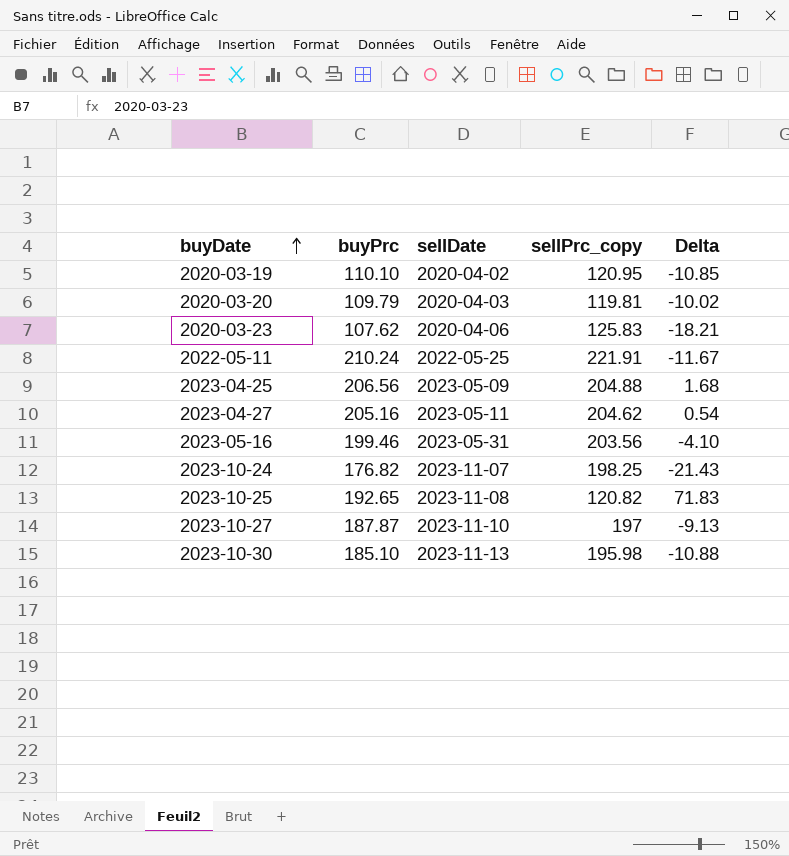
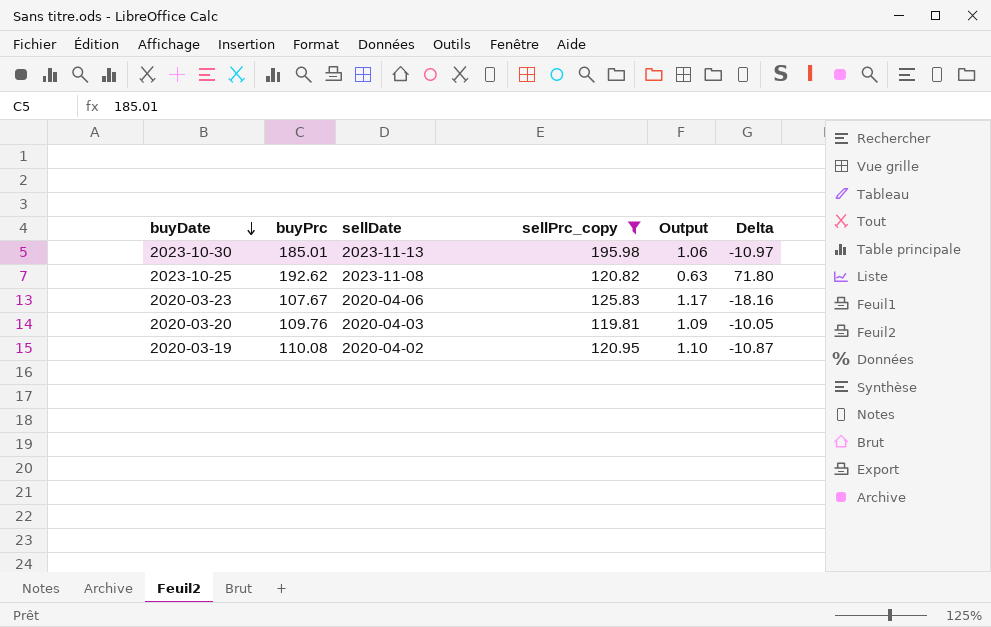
filter: none -> sellPrc_copy <= 195.98
row order: buyDate ascending -> buyDate descending
column Output | formula: none -> [sellPrc_copy] / [buyPrc]
2023-10-30 | buyPrc: 185.10 -> 185.01
2023-10-30 | Delta: -10.88 -> -10.97
2023-10-25 | buyPrc: 192.65 -> 192.62
2023-10-25 | Delta: 71.83 -> 71.80
2020-03-23 | buyPrc: 107.62 -> 107.67
2020-03-23 | Delta: -18.21 -> -18.16
2020-03-20 | buyPrc: 109.79 -> 109.76
2020-03-20 | Delta: -10.02 -> -10.05
2020-03-19 | buyPrc: 110.10 -> 110.08
2020-03-19 | Delta: -10.85 -> -10.87

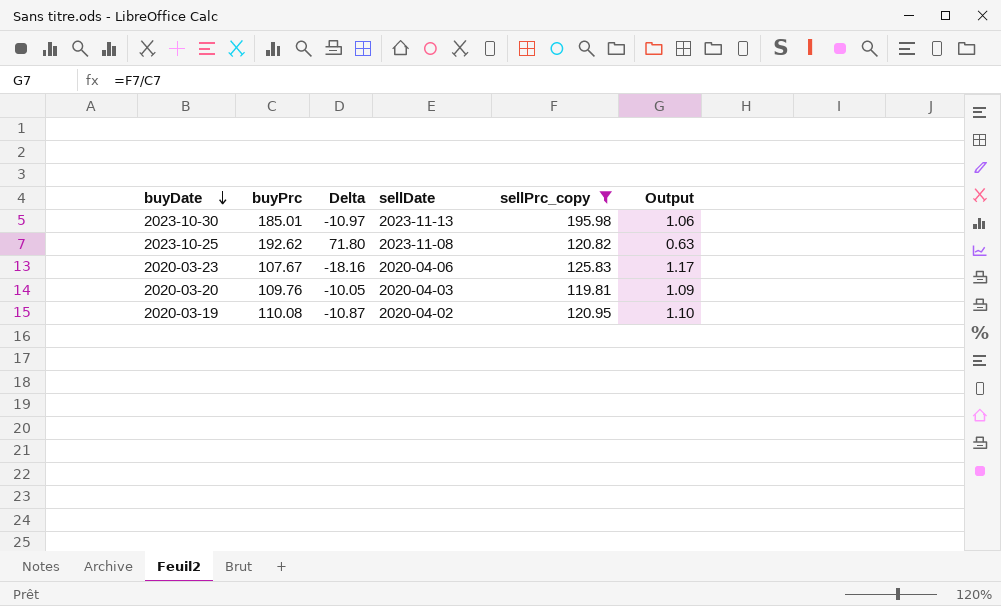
column Delta | position: 6 -> 3

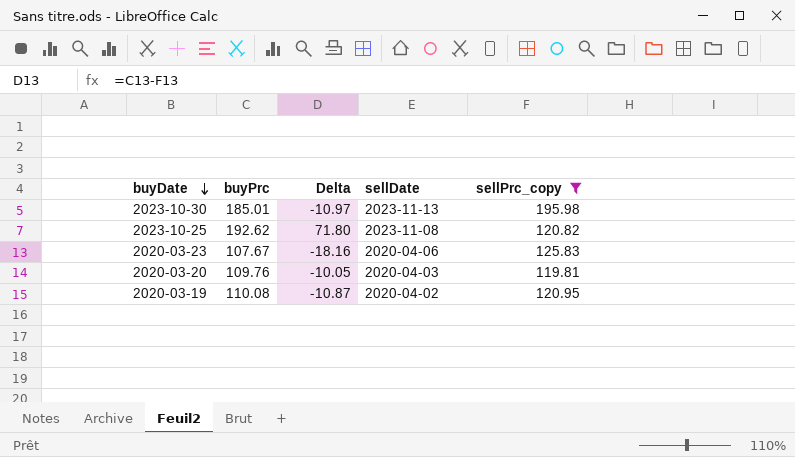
column Output | formula: [sellPrc_copy] / [buyPrc] -> none

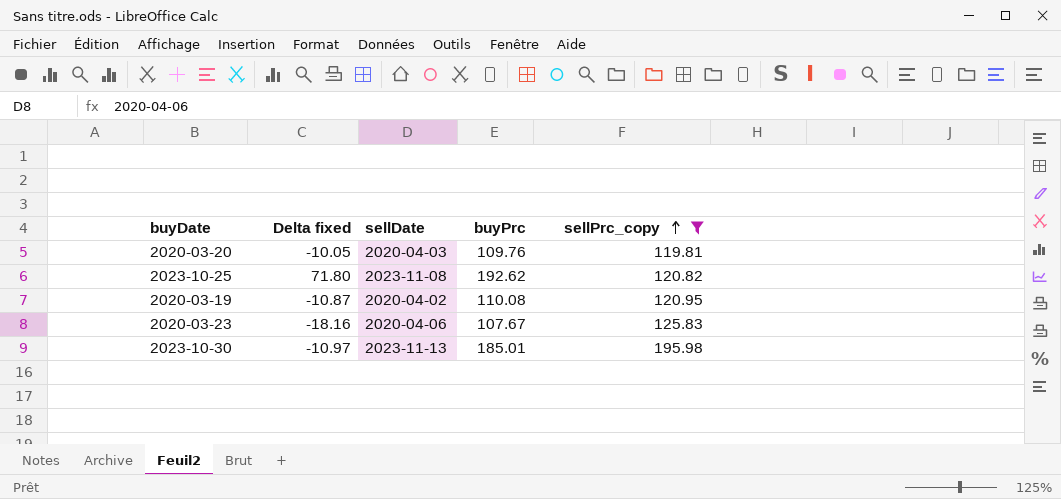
row order: buyDate descending -> sellPrc_copy ascending
column name: Delta -> Delta fixed
column buyPrc | position: 2 -> 4

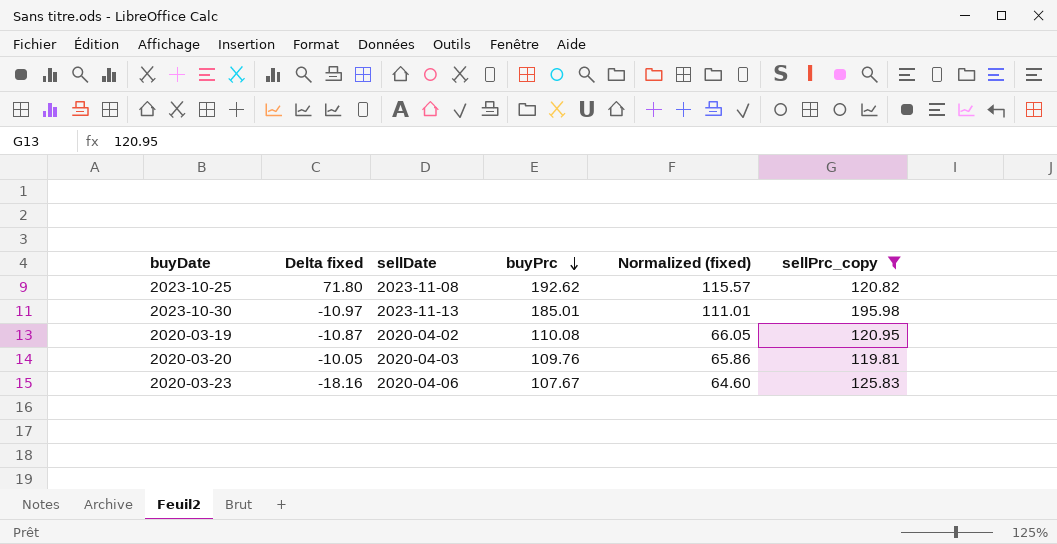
row order: sellPrc_copy ascending -> buyPrc descending
column Normalized (fixed) | formula: none -> [buyPrc] * 0.6

